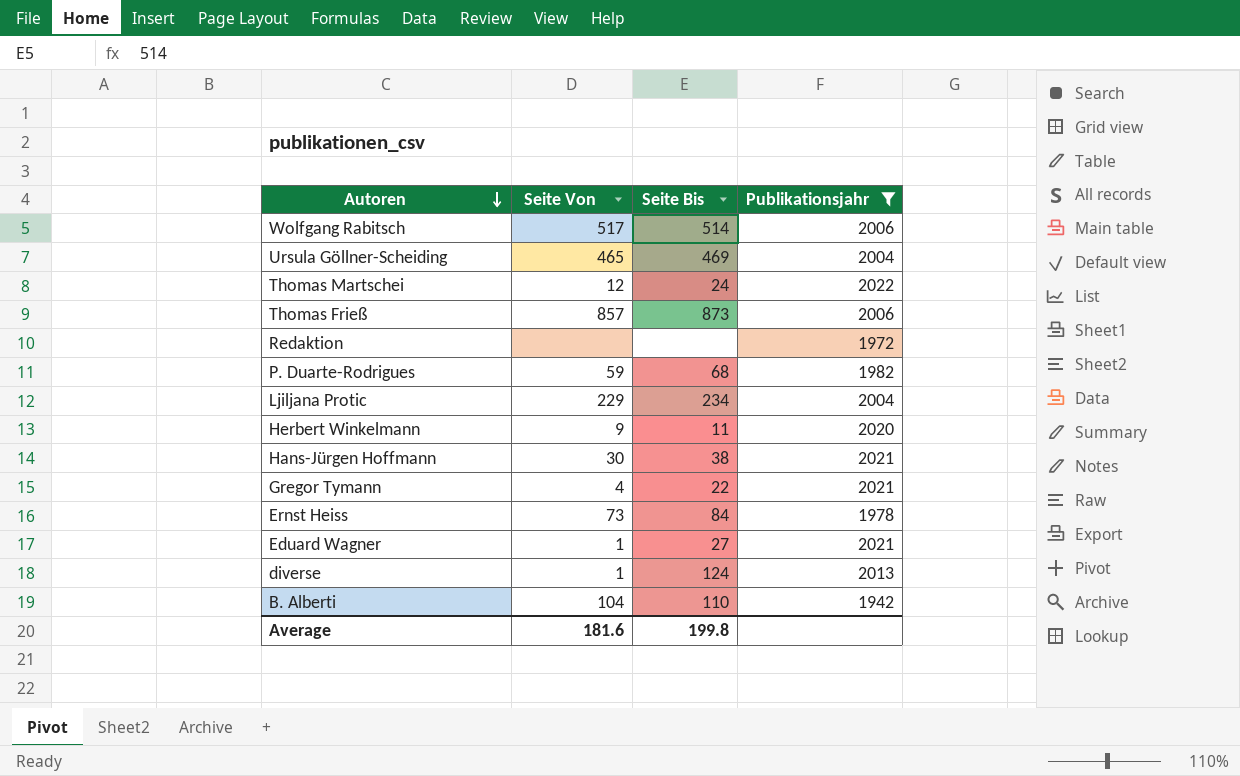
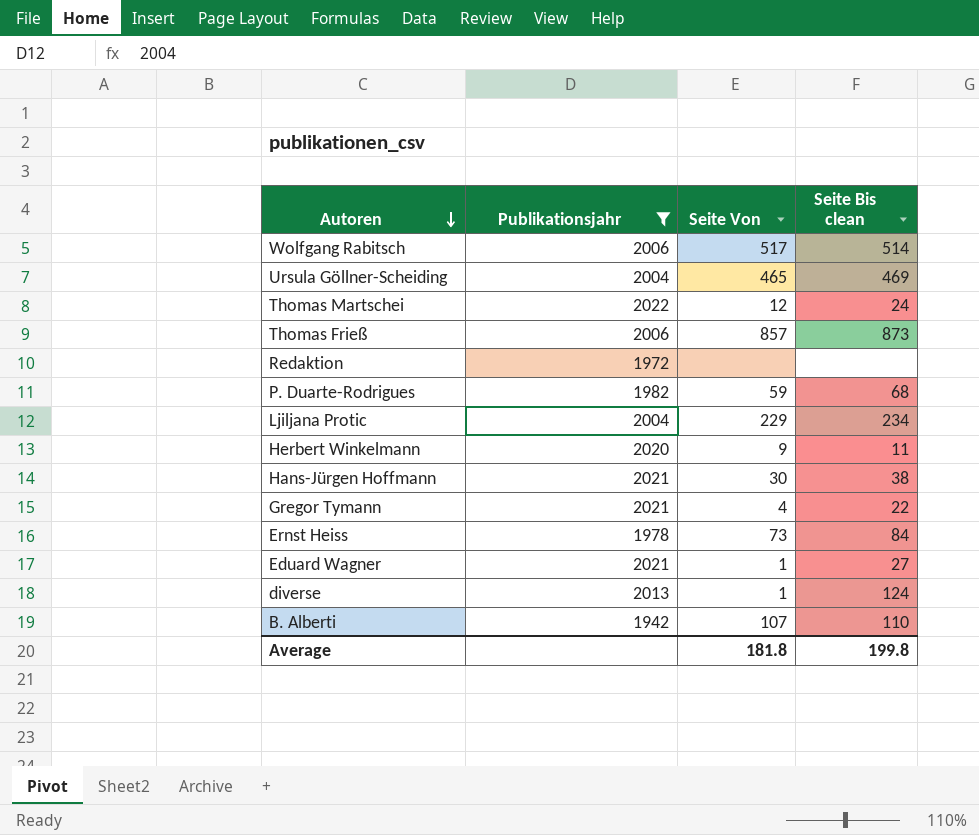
column Publikationsjahr | position: 4 -> 2
column name: Seite Bis -> Seite Bis clean
B. Alberti | Seite Von: 104 -> 107
Average | Seite Von: 181.6 -> 181.8

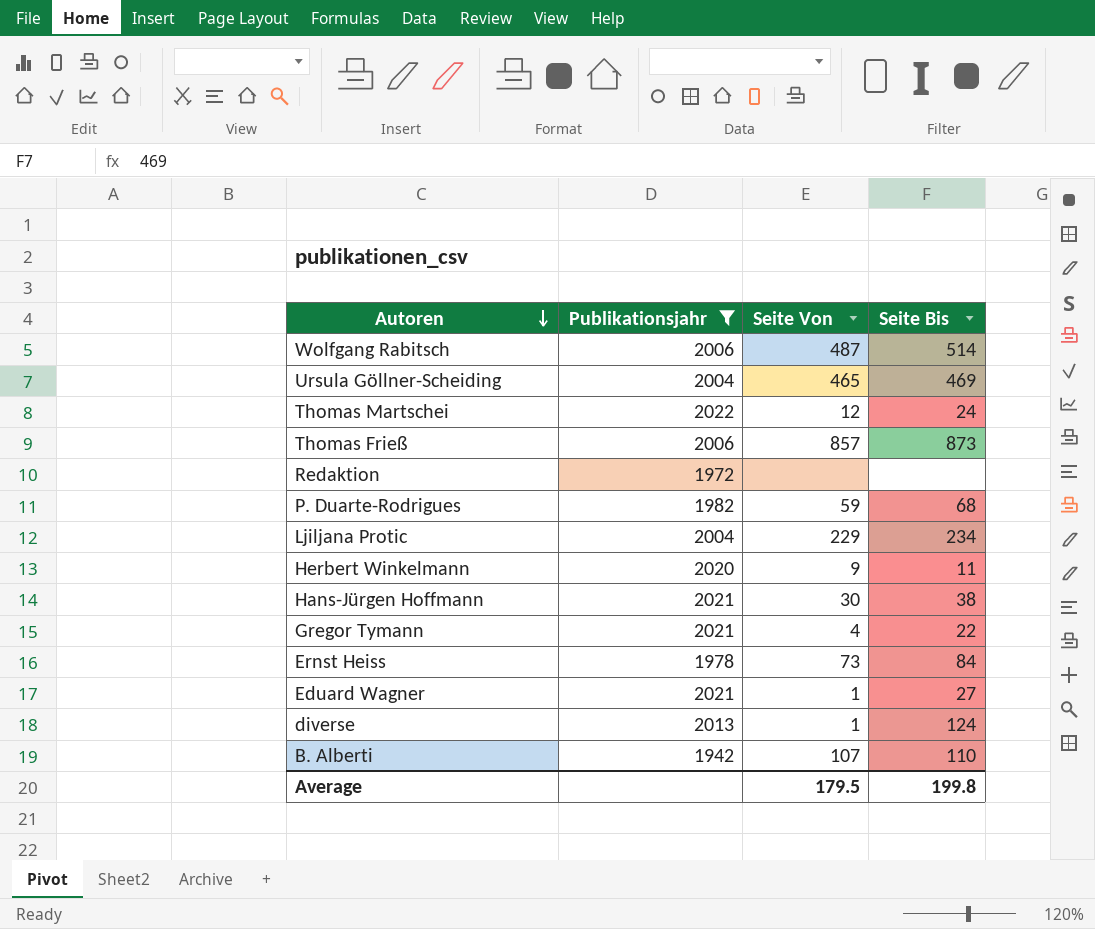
column name: Seite Bis clean -> Seite Bis
Wolfgang Rabitsch | Seite Von: 517 -> 487
Average | Seite Von: 181.8 -> 179.5

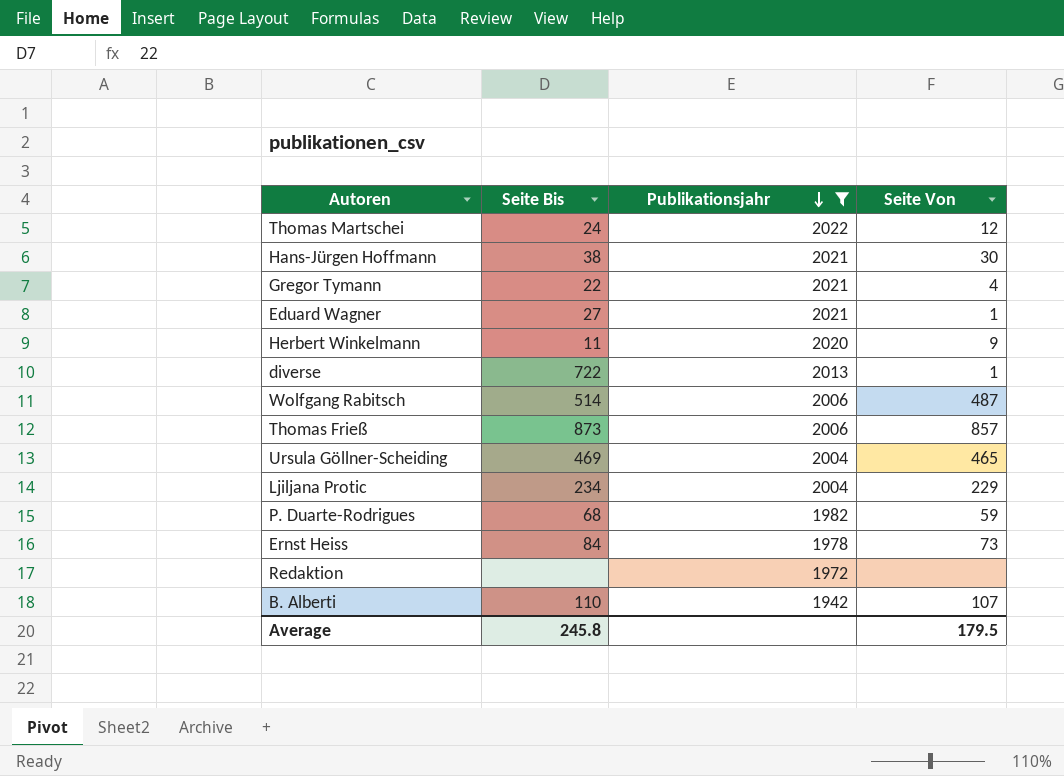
row order: Autoren descending -> Publikationsjahr descending
column Seite Bis | position: 4 -> 2
diverse | Seite Bis: 124 -> 722
Average | Seite Bis: 199.8 -> 245.8

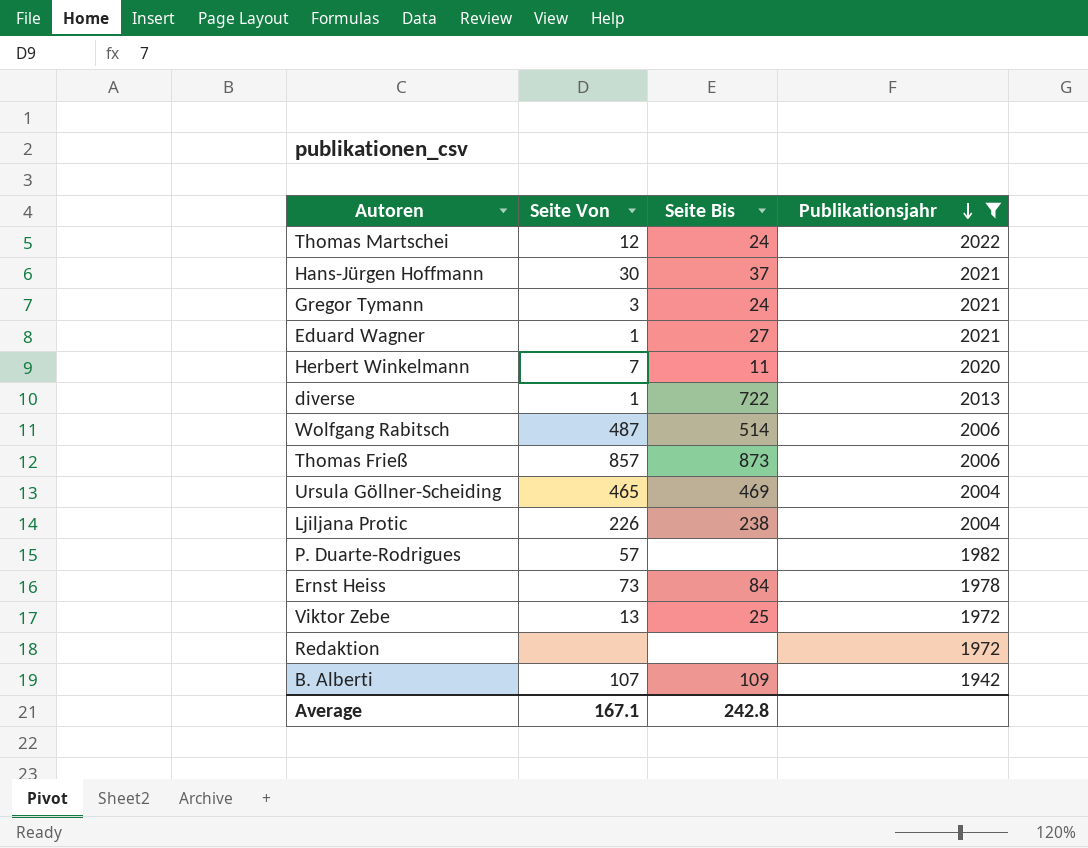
column Seite Von | position: 4 -> 2
Hans-Jürgen Hoffmann | Seite Bis: 38 -> 37
Gregor Tymann | Seite Von: 4 -> 3
Gregor Tymann | Seite Bis: 22 -> 24
Herbert Winkelmann | Seite Von: 9 -> 7
Ljiljana Protic | Seite Von: 229 -> 226
Ljiljana Protic | Seite Bis: 234 -> 238
P. Duarte-Rodrigues | Seite Von: 59 -> 57
P. Duarte-Rodrigues | Seite Bis: 68 -> none
row Viktor Zebe: none -> 13 | 25 | 1972
B. Alberti | Seite Bis: 110 -> 109
Average | Seite Von: 179.5 -> 167.1
Average | Seite Bis: 245.8 -> 242.8

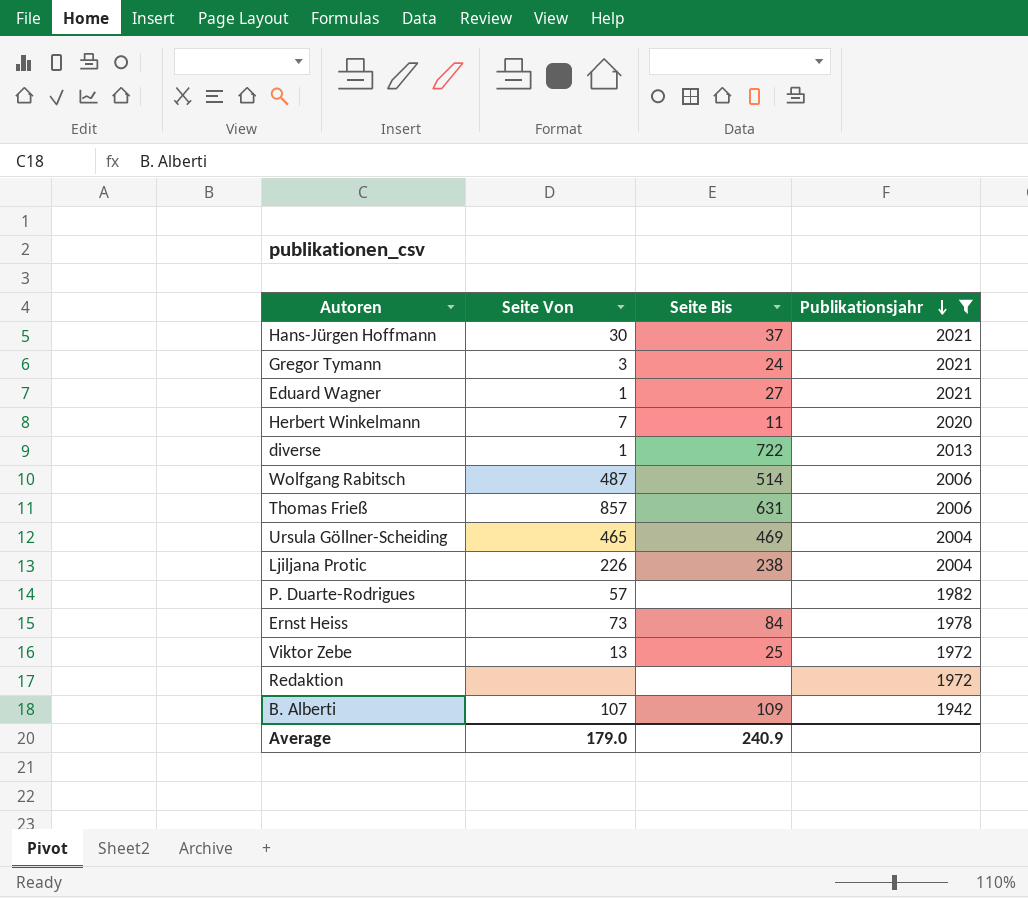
row Thomas Martschei: 12 | 24 | 2022 -> none
Thomas Frieß | Seite Bis: 873 -> 631
Average | Seite Von: 167.1 -> 179.0
Average | Seite Bis: 242.8 -> 240.9

